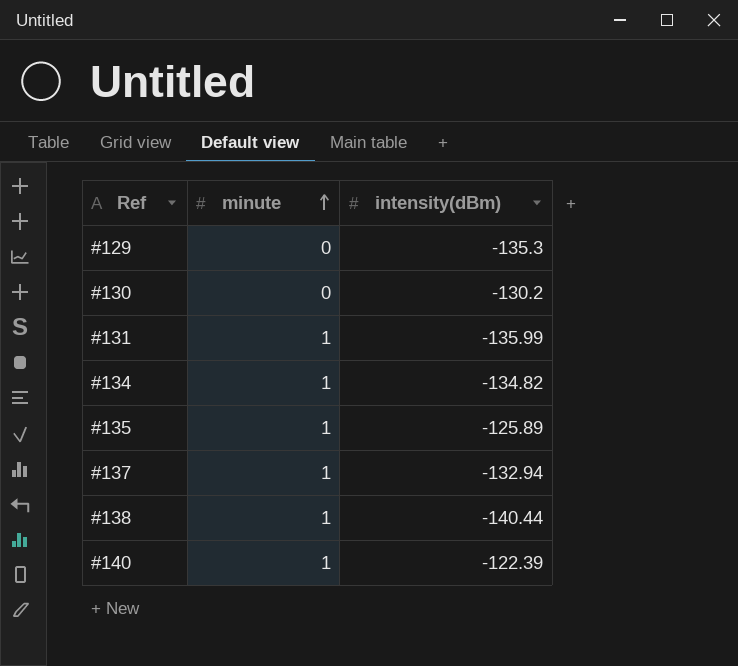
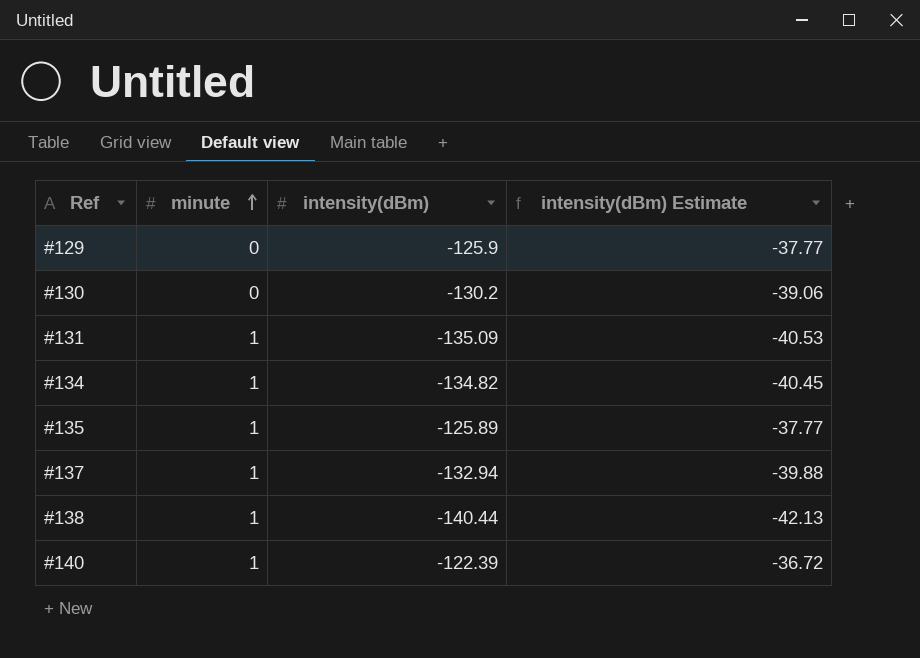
column intensity(dBm) Estimate | formula: none -> [intensity(dBm)] * 0.3
#129 | intensity(dBm): -135.3 -> -125.9
#131 | intensity(dBm): -135.99 -> -135.09

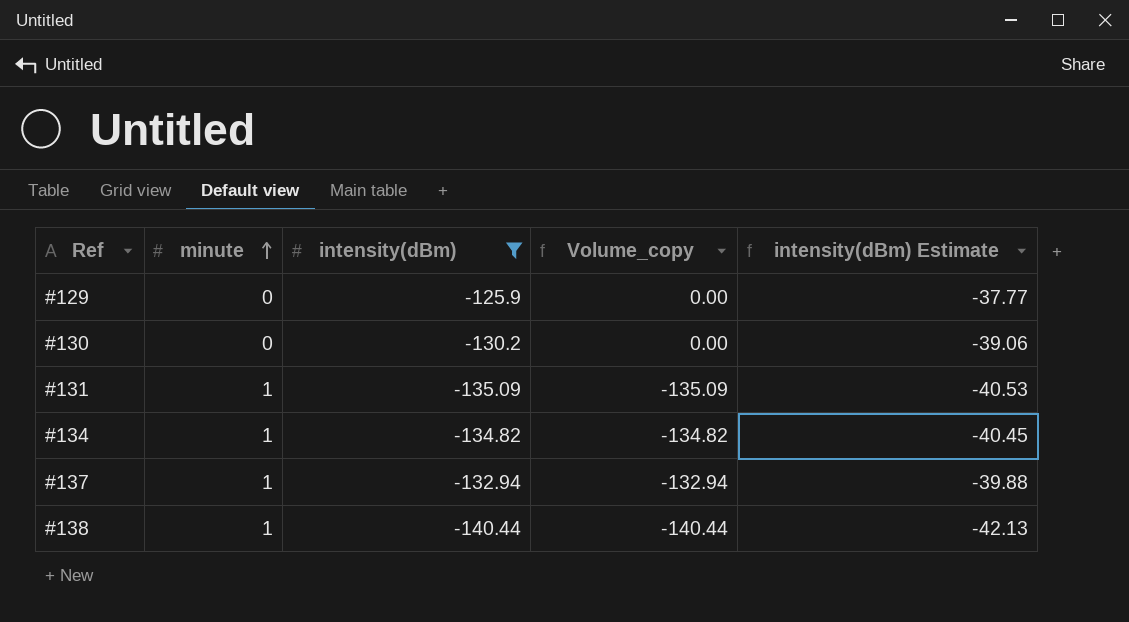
filter: none -> intensity(dBm) <= -125.9
column Volume_copy | formula: none -> [minute] * [intensity(dBm)]

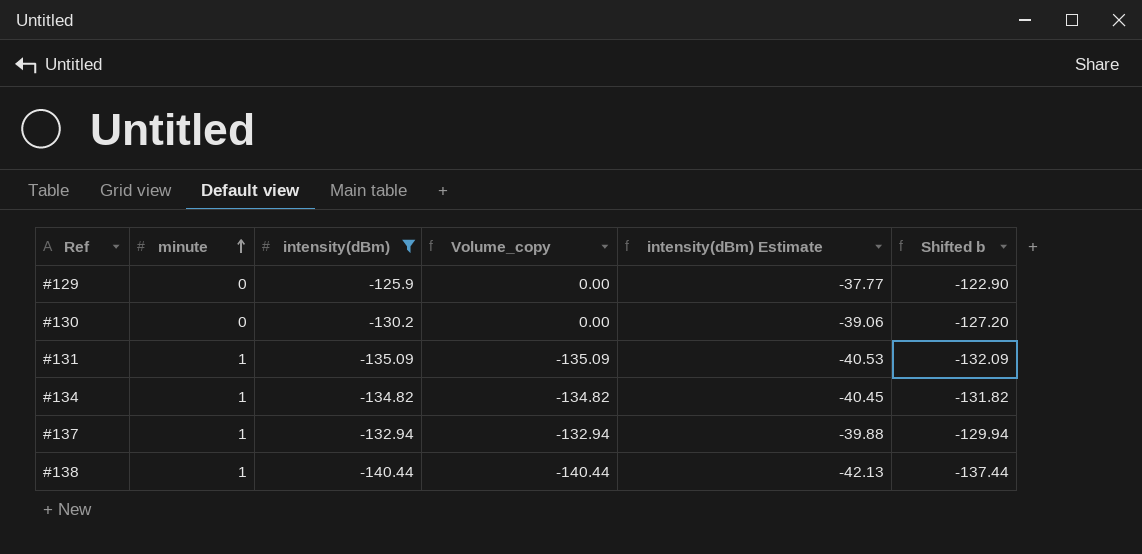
column Shifted b | formula: none -> [intensity(dBm)] + 3

